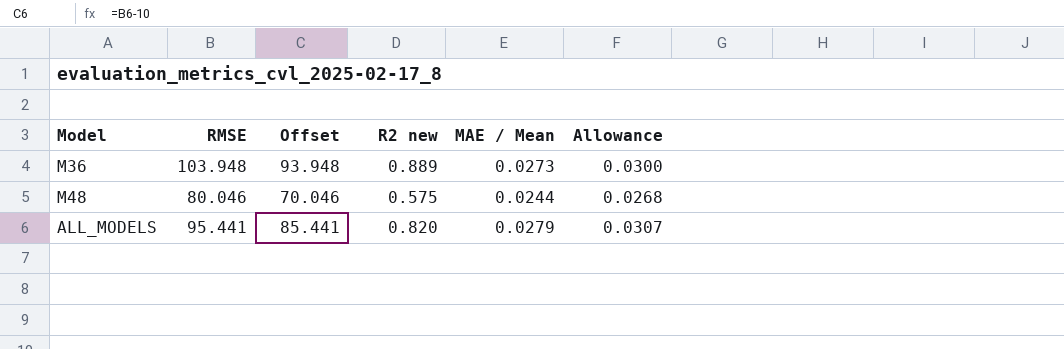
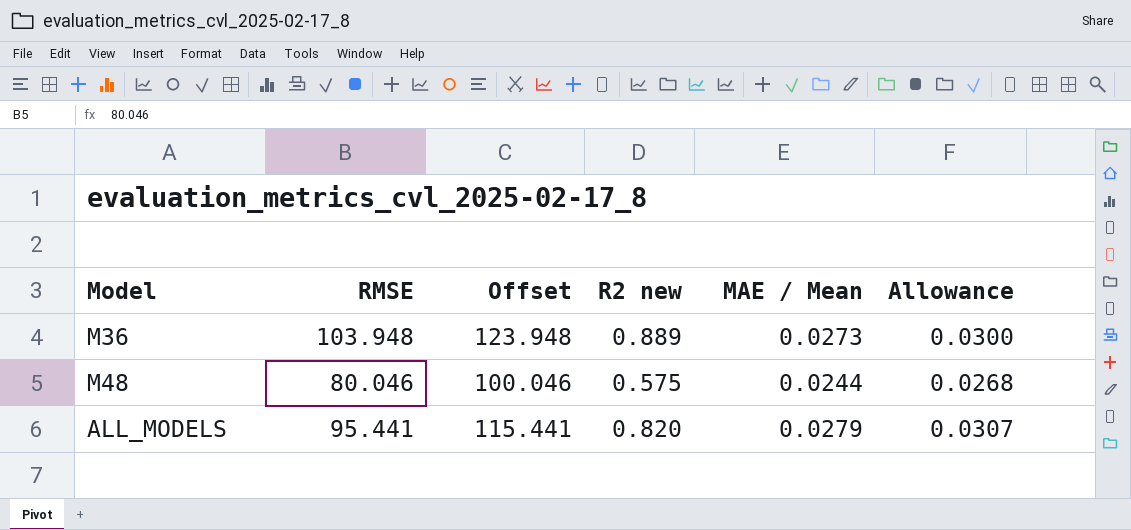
column Offset | formula: [RMSE] - 10 -> [RMSE] + 20

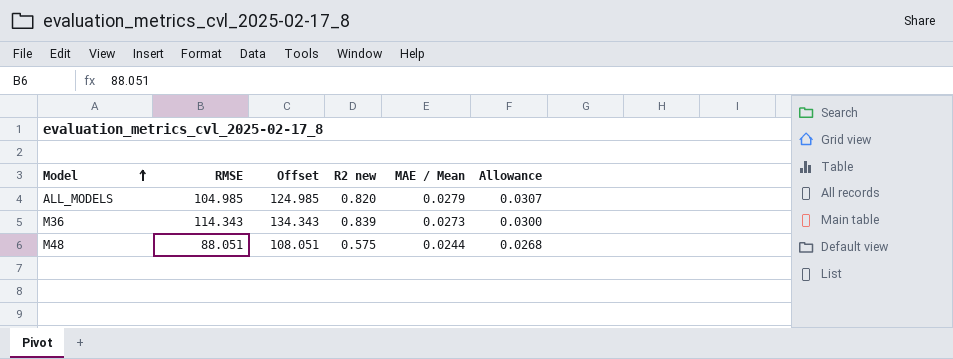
row order: none -> Model ascending
ALL_MODELS | RMSE: 95.441 -> 104.985
ALL_MODELS | Offset: 115.441 -> 124.985
M36 | RMSE: 103.948 -> 114.343
M36 | Offset: 123.948 -> 134.343
M36 | R2 new: 0.889 -> 0.839
M48 | RMSE: 80.046 -> 88.051
M48 | Offset: 100.046 -> 108.051

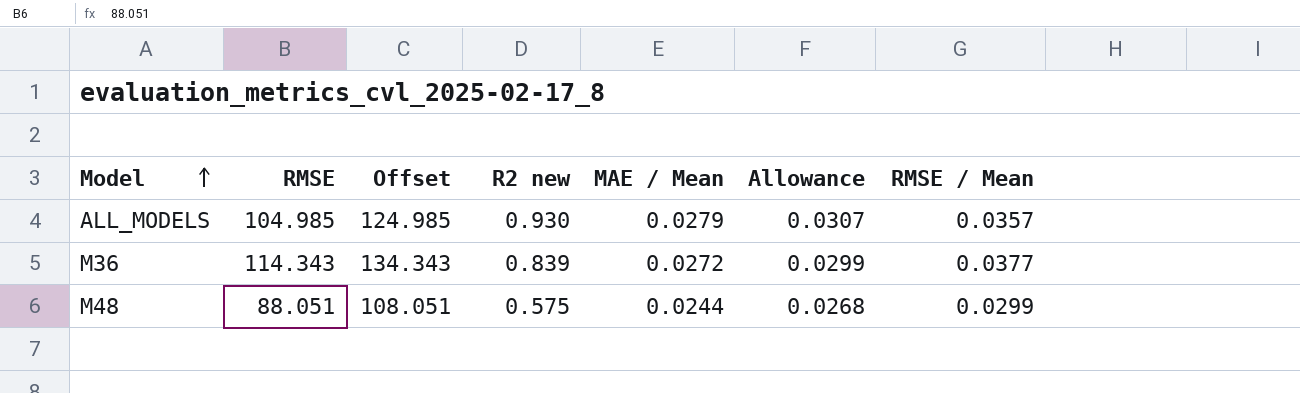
column RMSE / Mean | position: none -> 7
ALL_MODELS | R2 new: 0.820 -> 0.930
M36 | MAE / Mean: 0.0273 -> 0.0272
M36 | Allowance: 0.0300 -> 0.0299

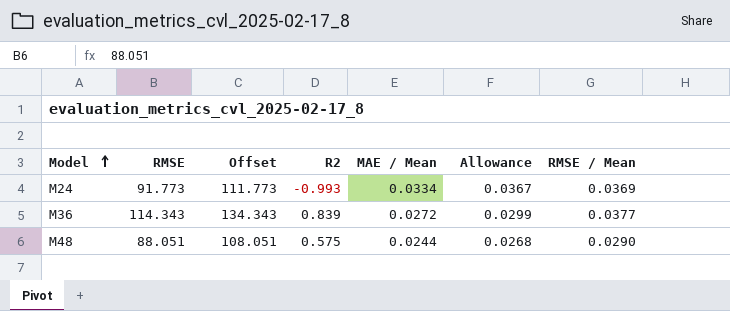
column name: R2 new -> R2
row ALL_MODELS: 104.985 | 124.985 | 0.930 | 0.0279 | 0.0307 | 0.0357 -> none
row M24: none -> 91.773 | 111.773 | -0.993 | 0.0334 | 0.0367 | 0.0369
M48 | RMSE / Mean: 0.0299 -> 0.0290

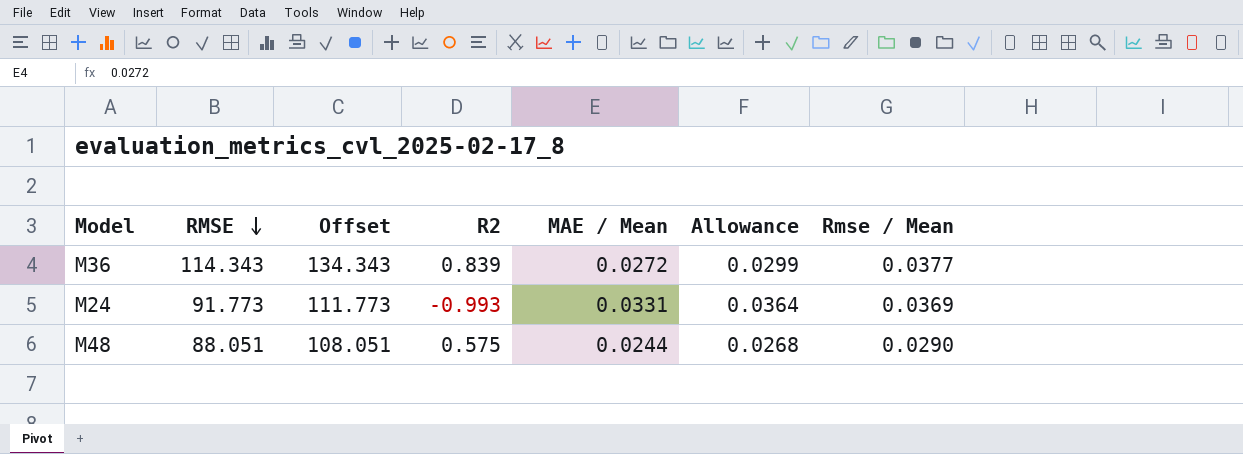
row order: Model ascending -> RMSE descending
column name: RMSE / Mean -> Rmse / Mean
M24 | MAE / Mean: 0.0334 -> 0.0331
M24 | Allowance: 0.0367 -> 0.0364

